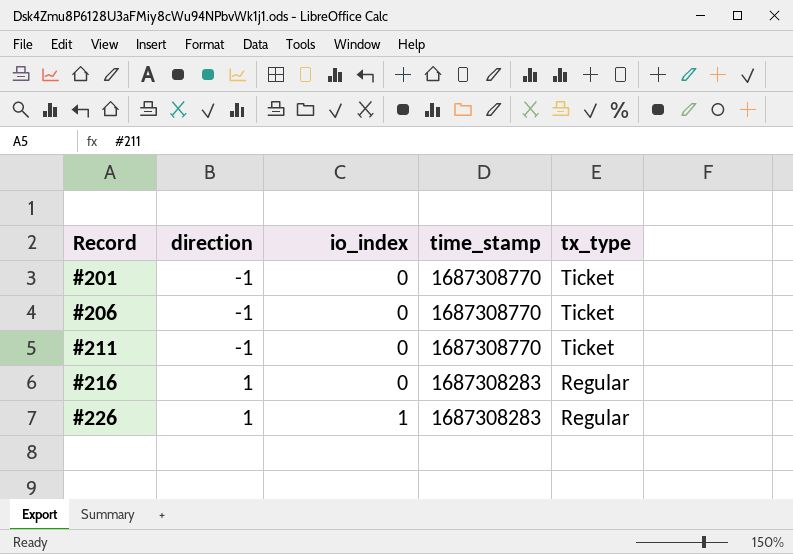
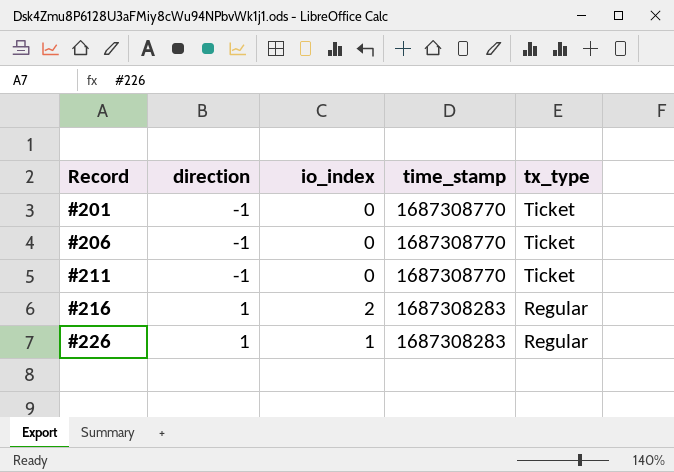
#216 | io_index: 0 -> 2

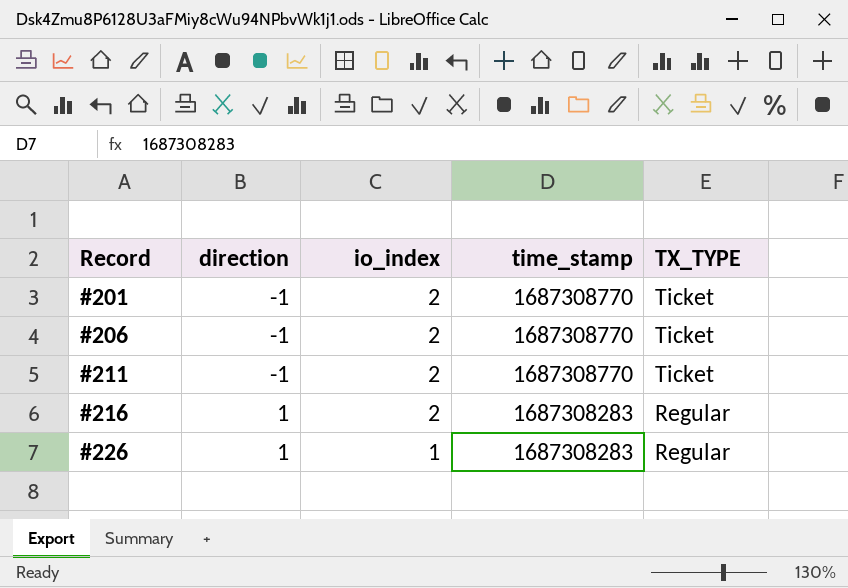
column name: tx_type -> TX_TYPE
#201 | io_index: 0 -> 2
#206 | io_index: 0 -> 2
#211 | io_index: 0 -> 2

